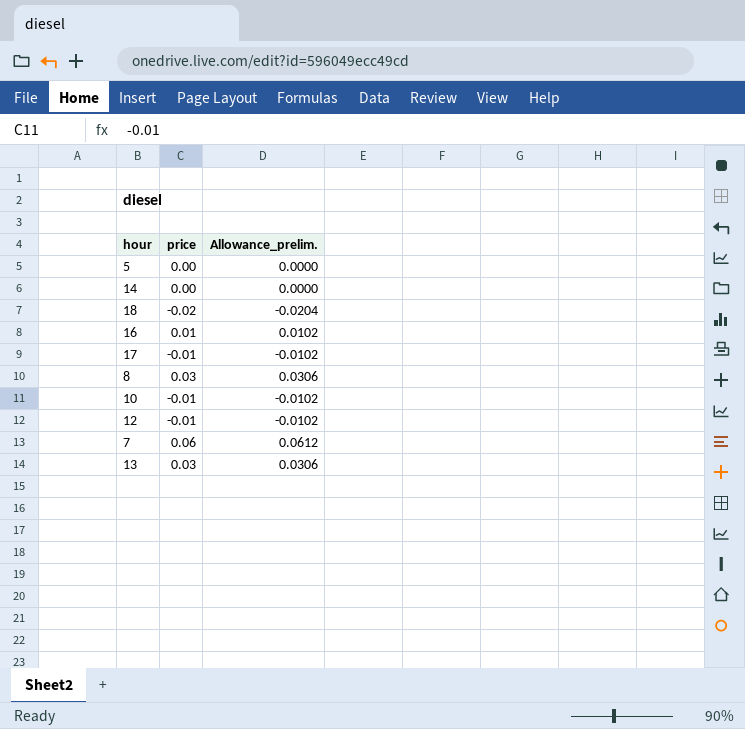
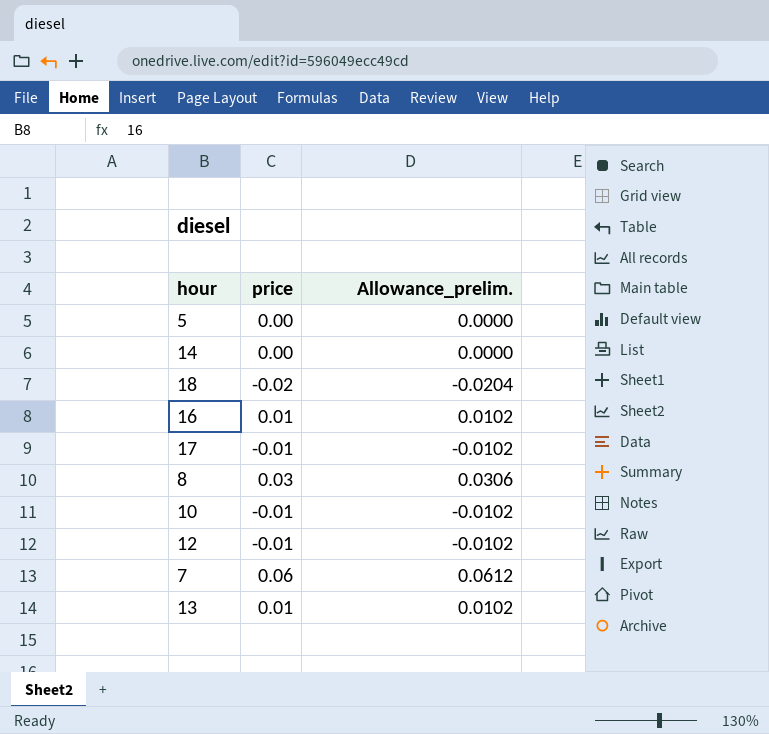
13 | price: 0.03 -> 0.01
13 | Allowance_prelim.: 0.0306 -> 0.0102

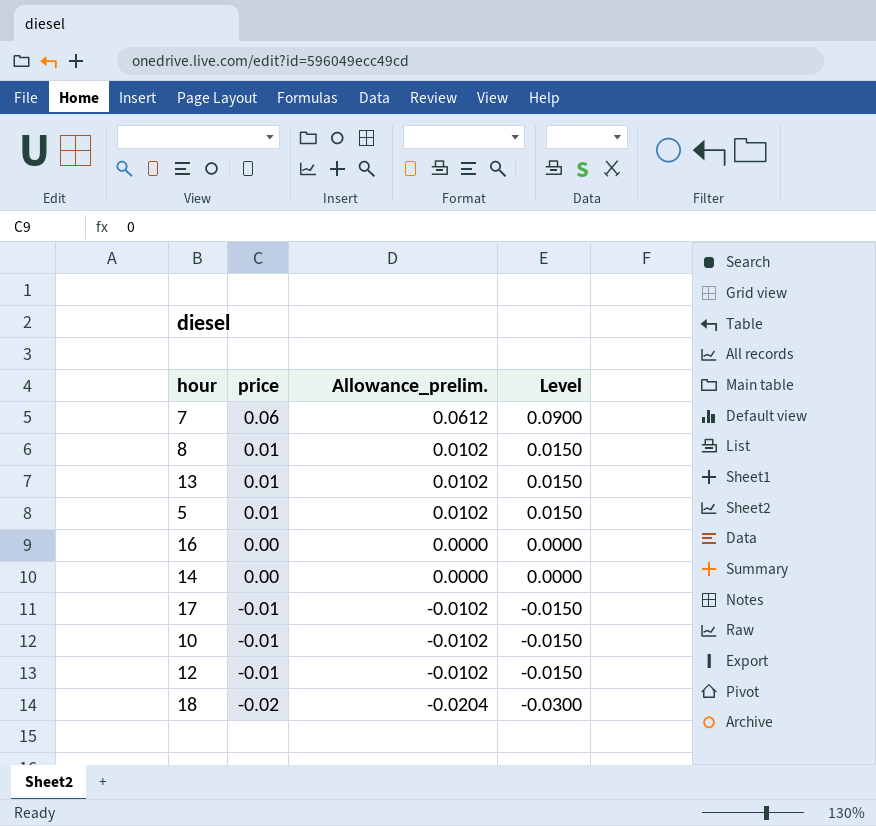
row order: none -> price descending
column Level | formula: none -> [price] * 1.5
8 | price: 0.03 -> 0.01
8 | Allowance_prelim.: 0.0306 -> 0.0102
5 | price: 0.00 -> 0.01
5 | Allowance_prelim.: 0.0000 -> 0.0102
16 | price: 0.01 -> 0.00
16 | Allowance_prelim.: 0.0102 -> 0.0000

